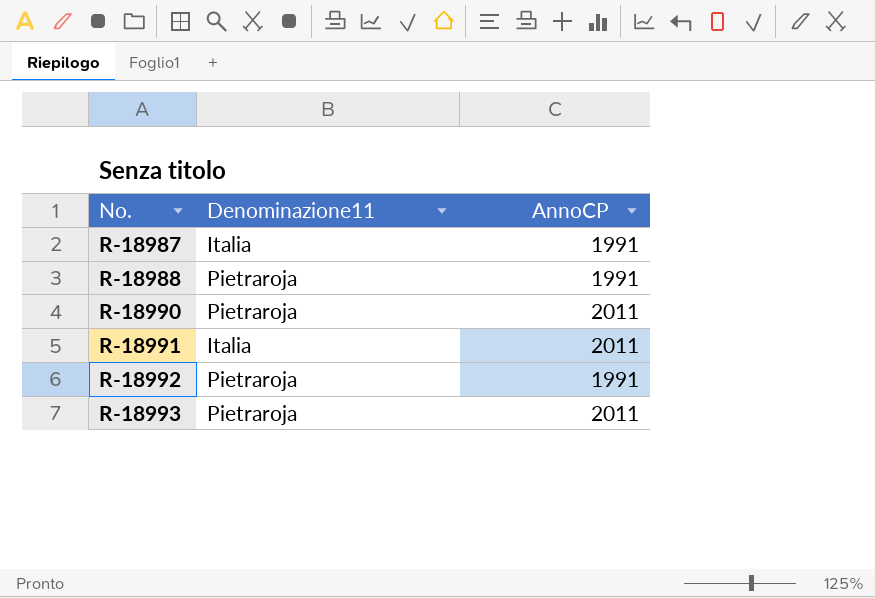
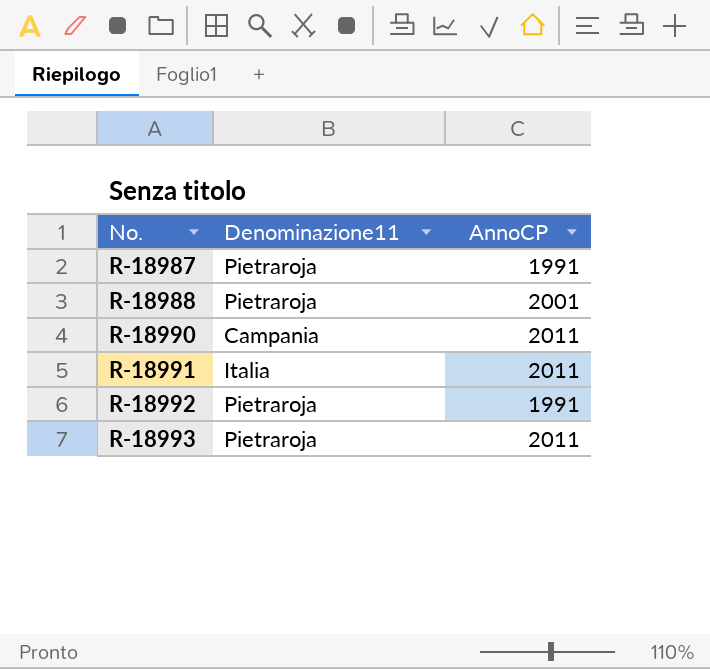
R-18987 | Denominazione11: Italia -> Pietraroja
R-18988 | AnnoCP: 1991 -> 2001
R-18990 | Denominazione11: Pietraroja -> Campania

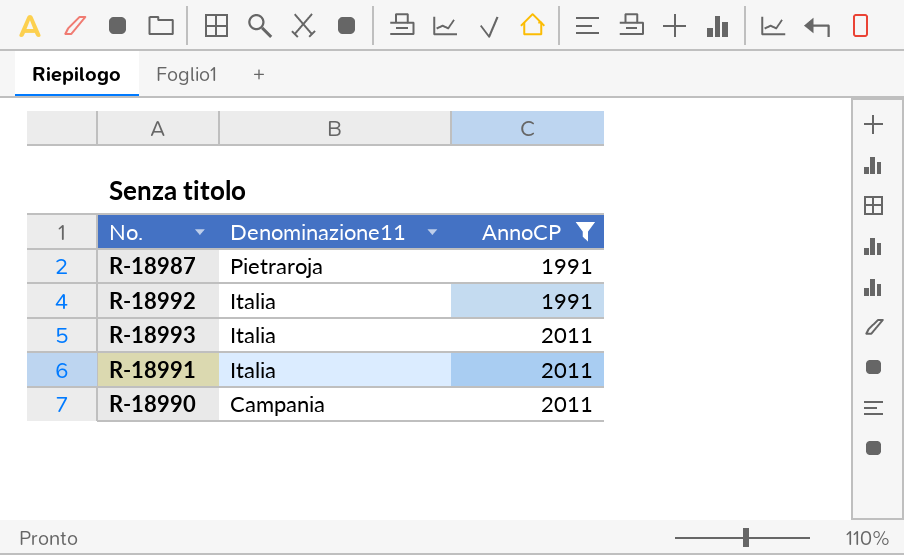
filter: none -> AnnoCP != 2001
row order: No. ascending -> Denominazione11 descending
R-18992 | Denominazione11: Pietraroja -> Italia
R-18993 | Denominazione11: Pietraroja -> Italia

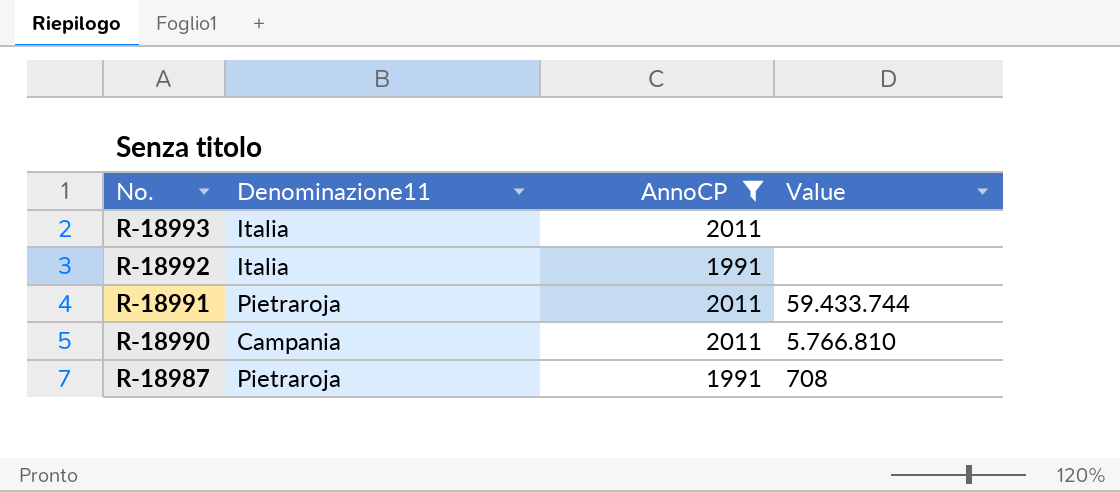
row order: Denominazione11 descending -> No. descending
column Value | position: none -> 4
R-18991 | Denominazione11: Italia -> Pietraroja

